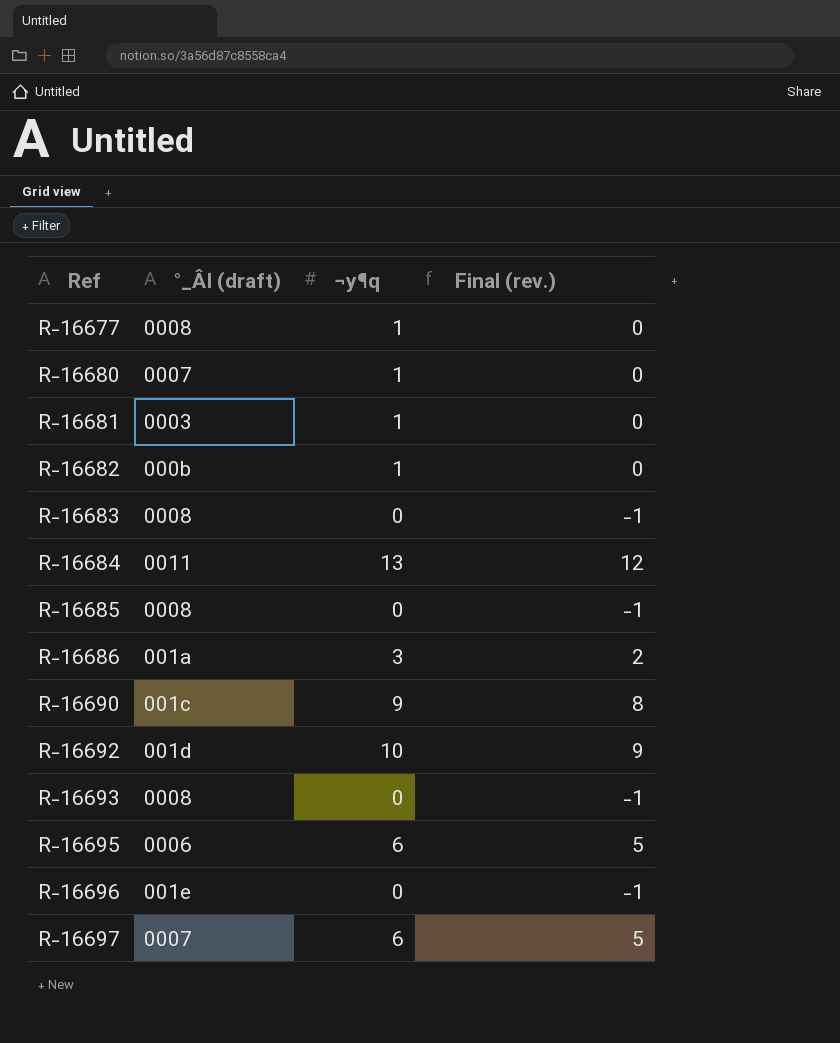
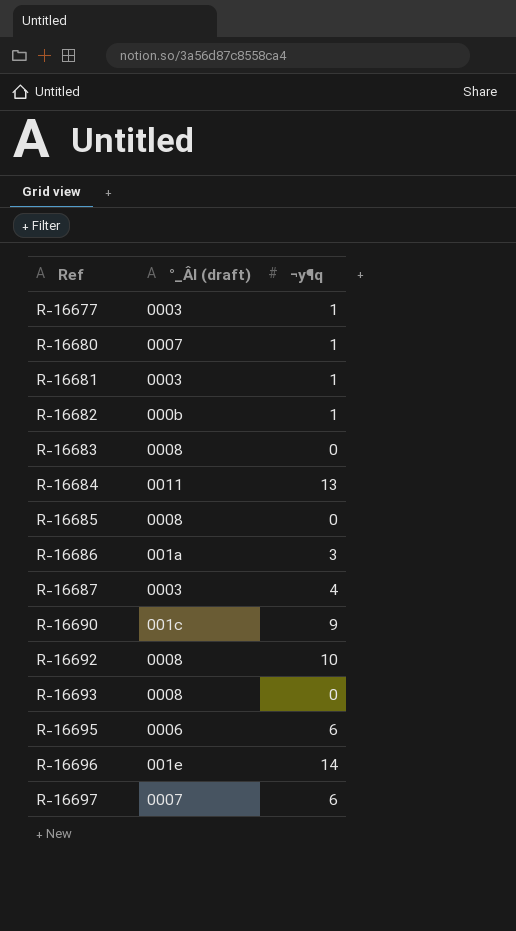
column Final (rev.) | formula: [¬y¶q] - 1 -> none
R-16677 | °_ÂI (draft): 0008 -> 0003
row R-16687: none -> 0003 | 4
R-16692 | °_ÂI (draft): 001d -> 0008
R-16696 | ¬y¶q: 0 -> 14

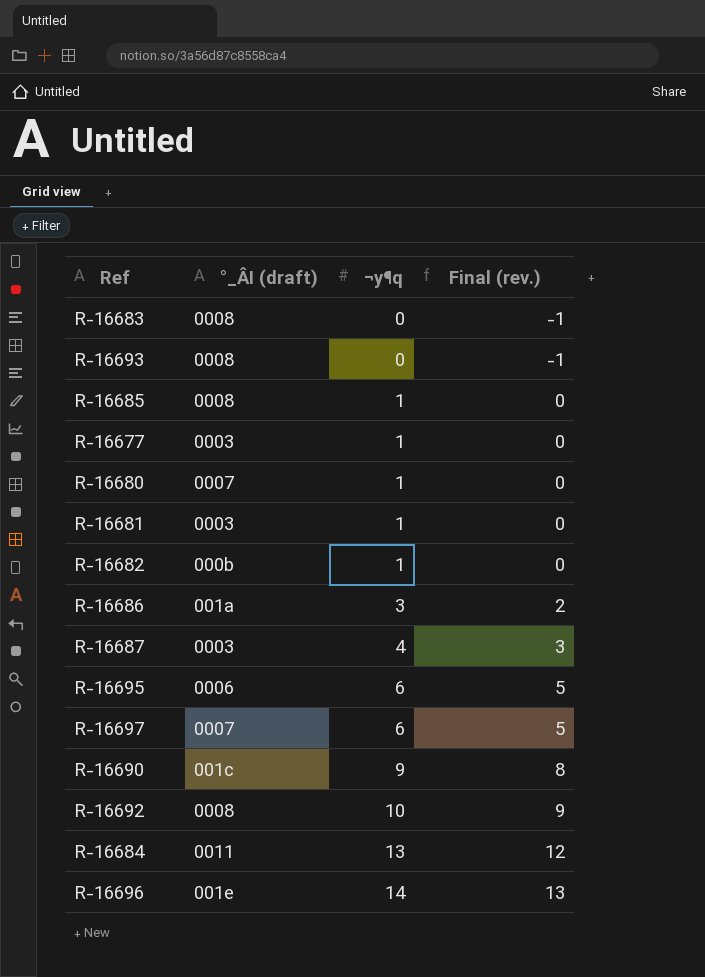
row order: Ref ascending -> ¬y¶q ascending
column Final (rev.) | formula: none -> [¬y¶q] - 1
R-16685 | ¬y¶q: 0 -> 1

